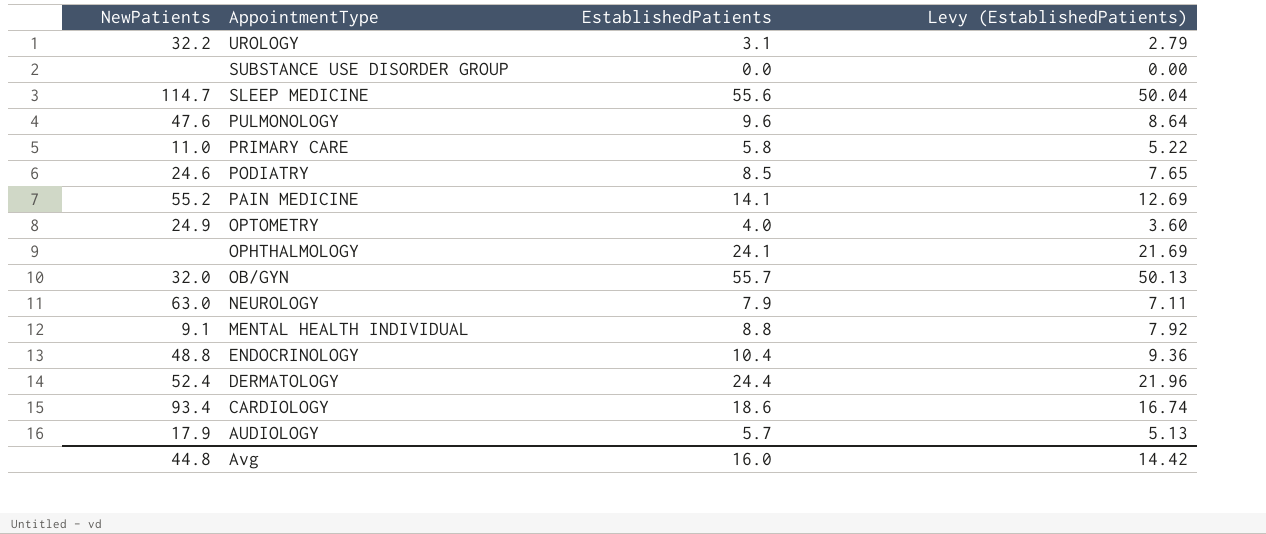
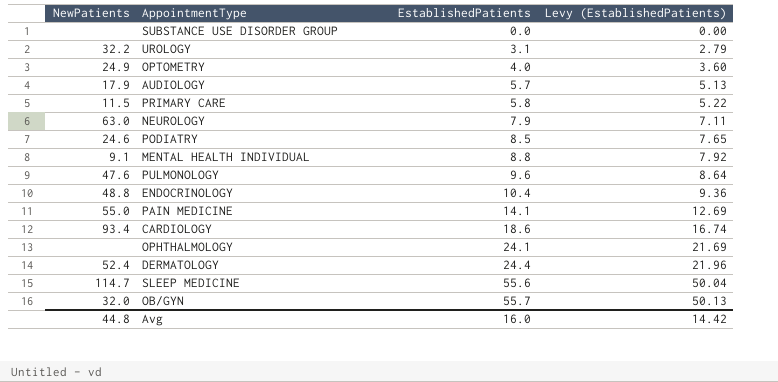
row order: AppointmentType descending -> EstablishedPatients ascending
PRIMARY CARE | NewPatients: 11.0 -> 11.5
PAIN MEDICINE | NewPatients: 55.2 -> 55.0

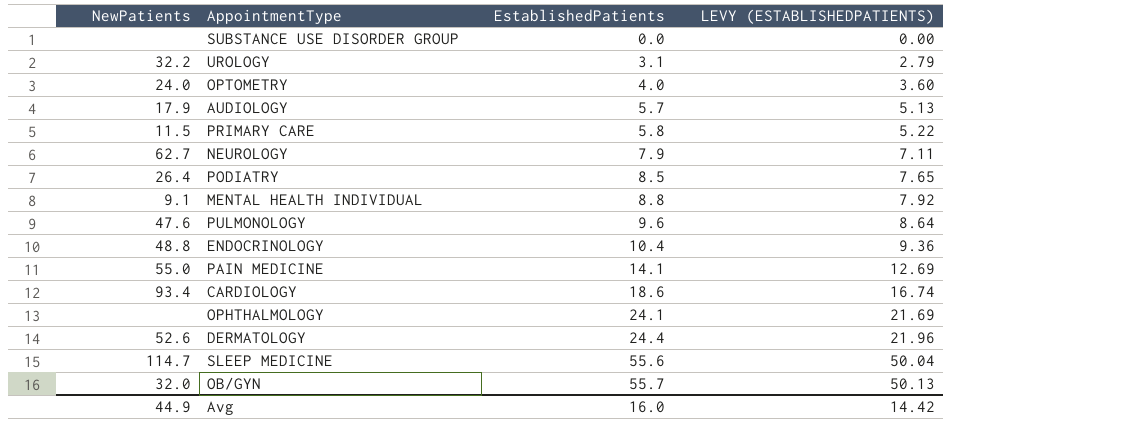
column name: Levy (EstablishedPatients) -> LEVY (ESTABLISHEDPATIENTS)
OPTOMETRY | NewPatients: 24.9 -> 24.0
NEUROLOGY | NewPatients: 63.0 -> 62.7
PODIATRY | NewPatients: 24.6 -> 26.4
DERMATOLOGY | NewPatients: 52.4 -> 52.6
Avg | NewPatients: 44.8 -> 44.9

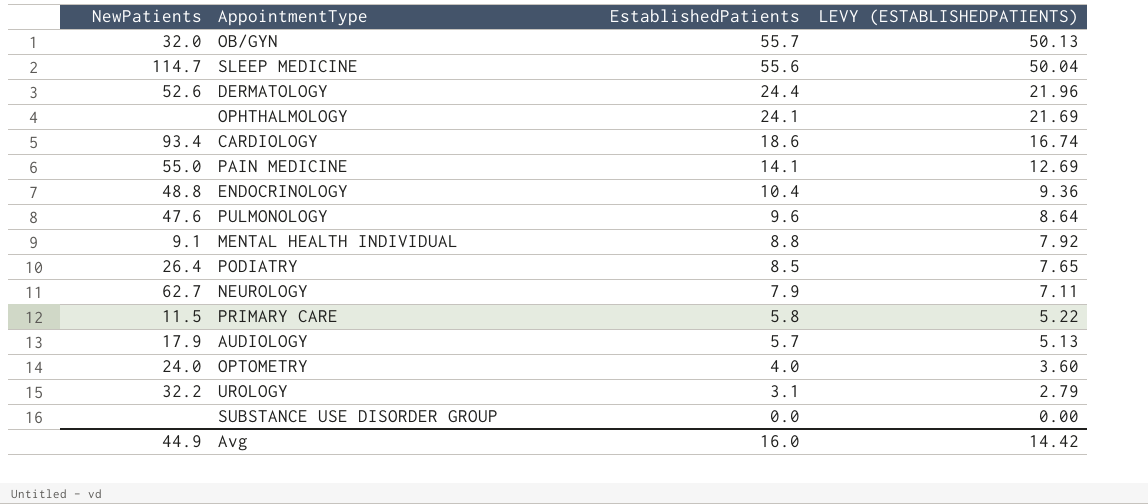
row order: EstablishedPatients ascending -> EstablishedPatients descending

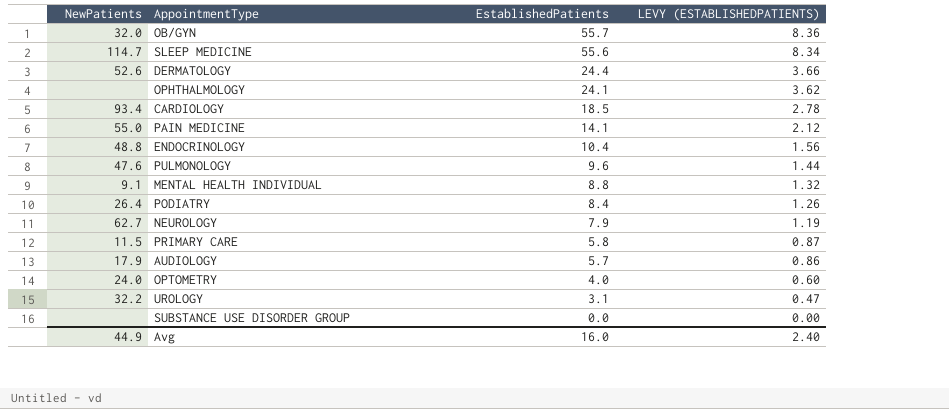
column LEVY (ESTABLISHEDPATIENTS) | formula: [EstablishedPatients] * 0.9 -> [EstablishedPatients] * 0.15
CARDIOLOGY | EstablishedPatients: 18.6 -> 18.5
PODIATRY | EstablishedPatients: 8.5 -> 8.4
Avg | LEVY (ESTABLISHEDPATIENTS): 14.42 -> 2.40

